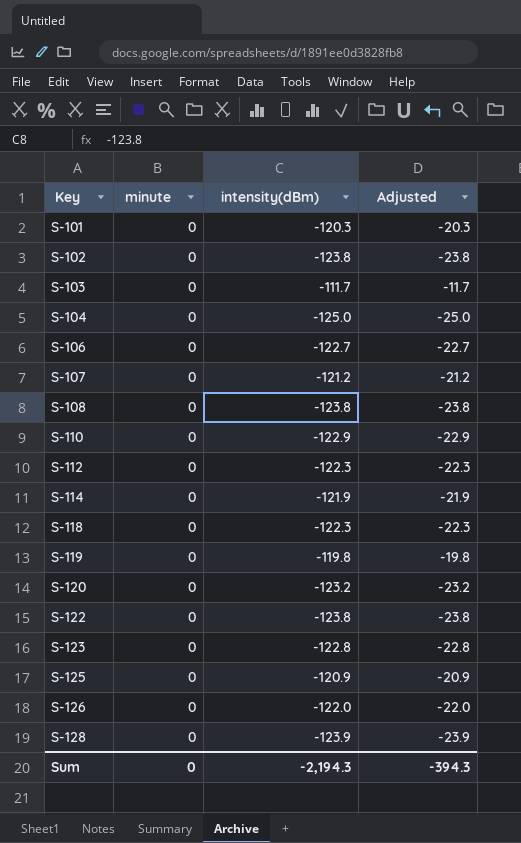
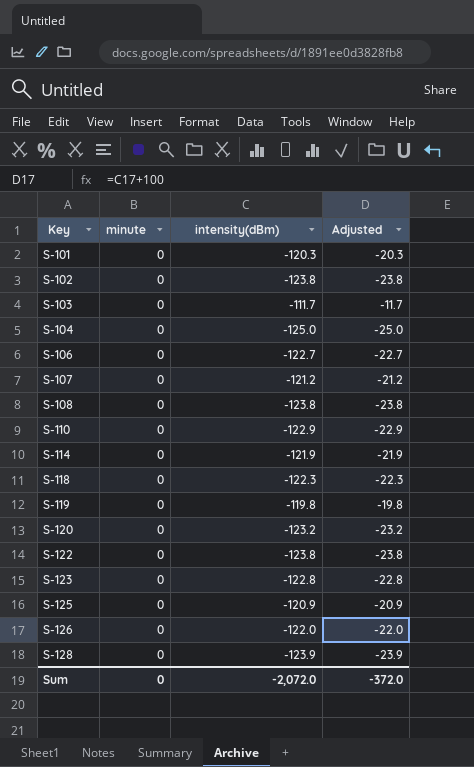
row S-112: 0 | -122.3 | -22.3 -> none
Sum | intensity(dBm): -2,194.3 -> -2,072.0
Sum | Adjusted: -394.3 -> -372.0

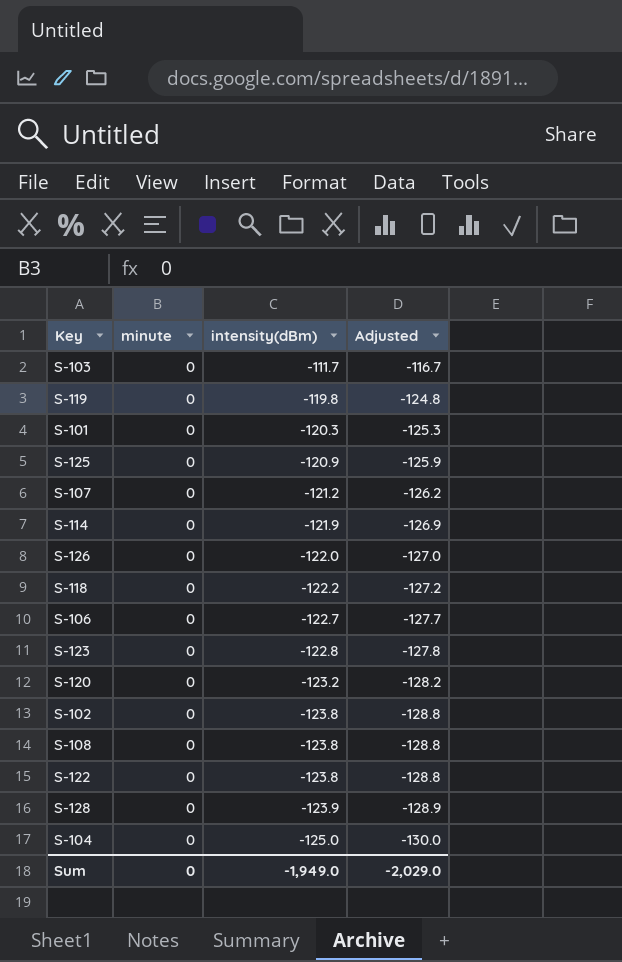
row order: Key ascending -> intensity(dBm) descending
column Adjusted | formula: [intensity(dBm)] + 100 -> [intensity(dBm)] - 5
row S-110: 0 | -122.9 | -22.9 -> none
S-118 | intensity(dBm): -122.3 -> -122.2
Sum | intensity(dBm): -2,072.0 -> -1,949.0
Sum | Adjusted: -372.0 -> -2,029.0

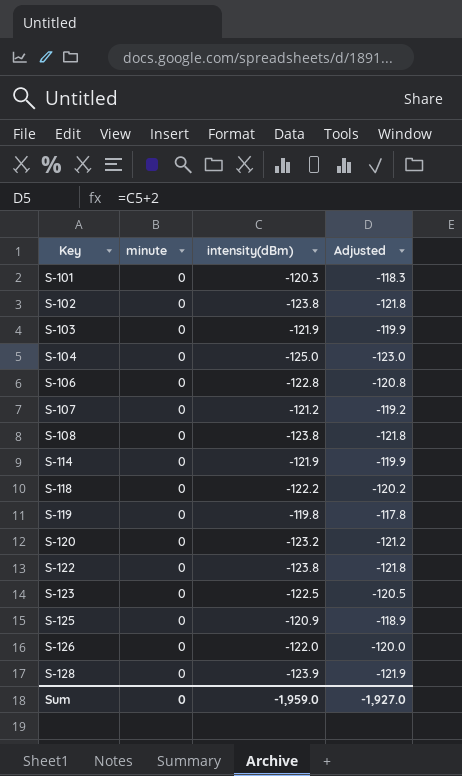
row order: intensity(dBm) descending -> Key ascending
column Adjusted | formula: [intensity(dBm)] - 5 -> [intensity(dBm)] + 2
S-103 | intensity(dBm): -111.7 -> -121.9
S-106 | intensity(dBm): -122.7 -> -122.8
S-123 | intensity(dBm): -122.8 -> -122.5
Sum | intensity(dBm): -1,949.0 -> -1,959.0
Sum | Adjusted: -2,029.0 -> -1,927.0

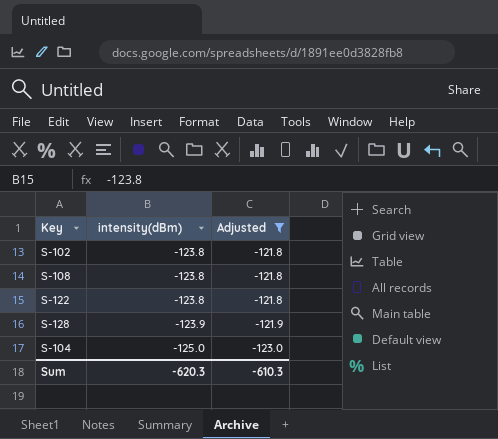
filter: none -> Adjusted <= -121.8
row order: Key ascending -> intensity(dBm) descending
column minute | position: 2 -> none
Sum | intensity(dBm): -1,959.0 -> -620.3
Sum | Adjusted: -1,927.0 -> -610.3

